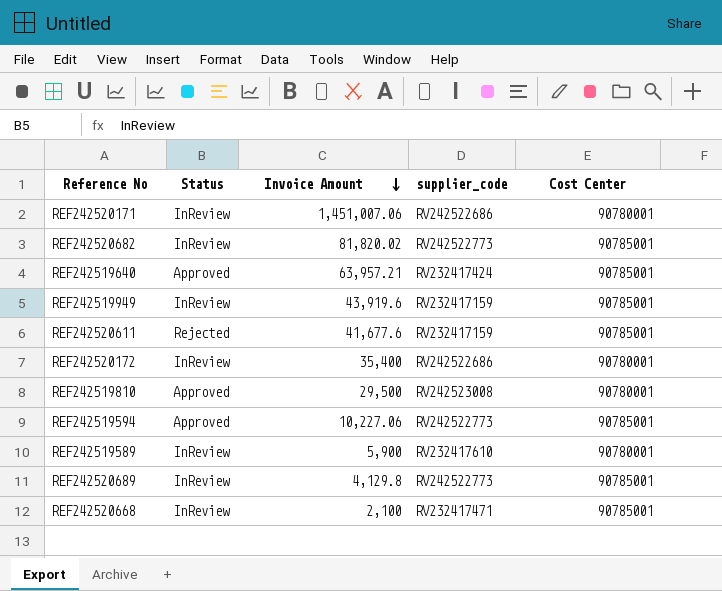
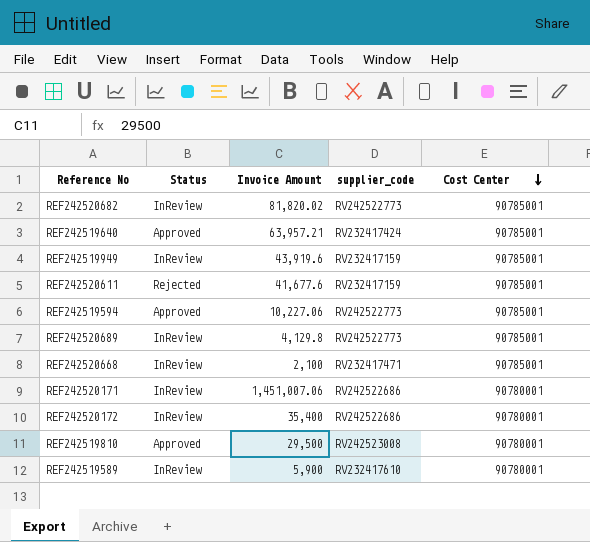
row order: Invoice Amount descending -> Cost Center descending

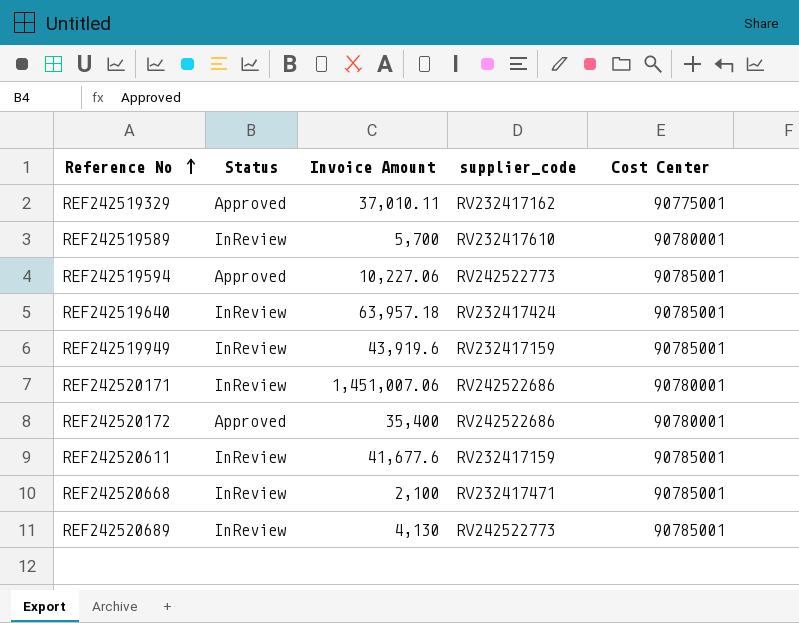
row order: Cost Center descending -> Reference No ascending
row REF242520682: InReview | 81,820.02 | RV242522773 | 90785001 -> none
row REF242519810: Approved | 29,500 | RV242523008 | 90780001 -> none
row REF242519329: none -> Approved | 37,010.11 | RV232417162 | 90775001
REF242519589 | Invoice Amount: 5,900 -> 5,700
REF242519640 | Status: Approved -> InReview
REF242519640 | Invoice Amount: 63,957.21 -> 63,957.18
REF242520172 | Status: InReview -> Approved
REF242520611 | Status: Rejected -> InReview
REF242520689 | Invoice Amount: 4,129.8 -> 4,130

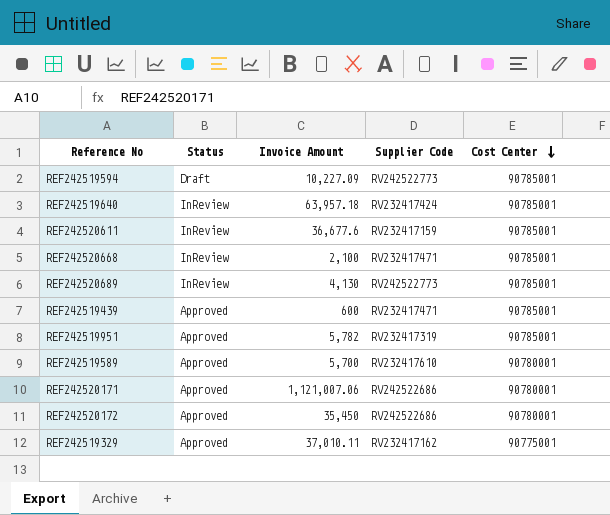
row order: Reference No ascending -> Cost Center descending
column name: supplier_code -> Supplier Code
row REF242519949: InReview | 43,919.6 | RV232417159 | 90785001 -> none
REF242519594 | Status: Approved -> Draft
REF242519594 | Invoice Amount: 10,227.06 -> 10,227.09
REF242520611 | Invoice Amount: 41,677.6 -> 36,677.6
row REF242519439: none -> Approved | 600 | RV232417471 | 90785001
row REF242519951: none -> Approved | 5,782 | RV232417319 | 90785001
REF242519589 | Status: InReview -> Approved
REF242520171 | Status: InReview -> Approved
REF242520171 | Invoice Amount: 1,451,007.06 -> 1,121,007.06
REF242520172 | Invoice Amount: 35,400 -> 35,450

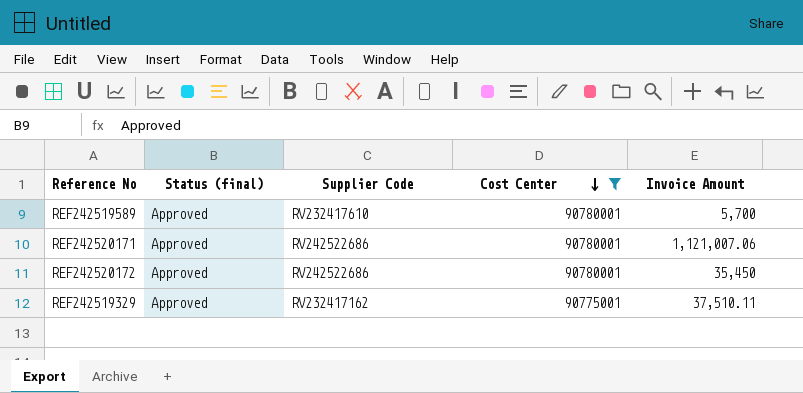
filter: none -> Cost Center != 90785001
column name: Status -> Status (final)
column Invoice Amount | position: 3 -> 5
REF242519329 | Invoice Amount: 37,010.11 -> 37,510.11

